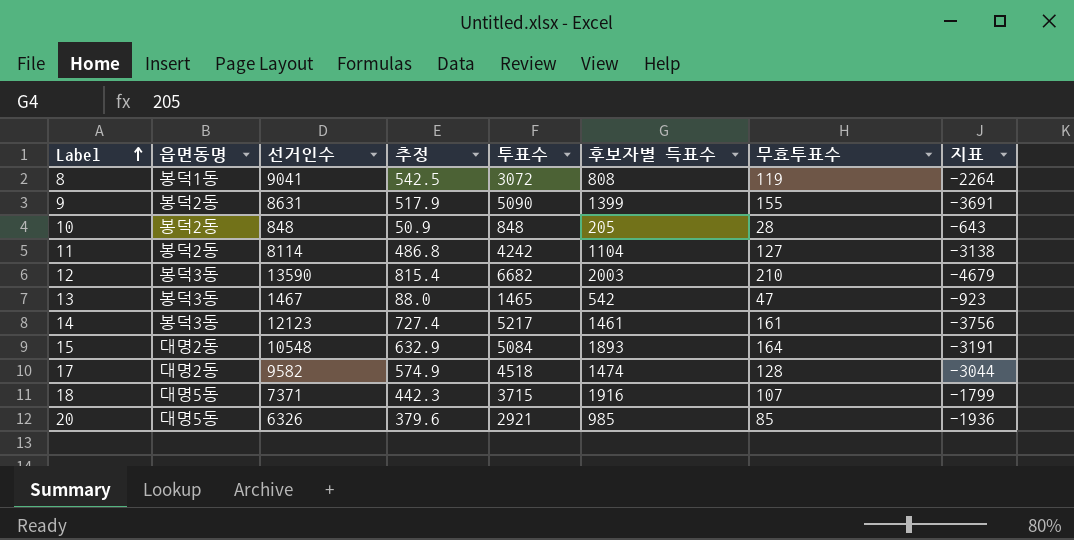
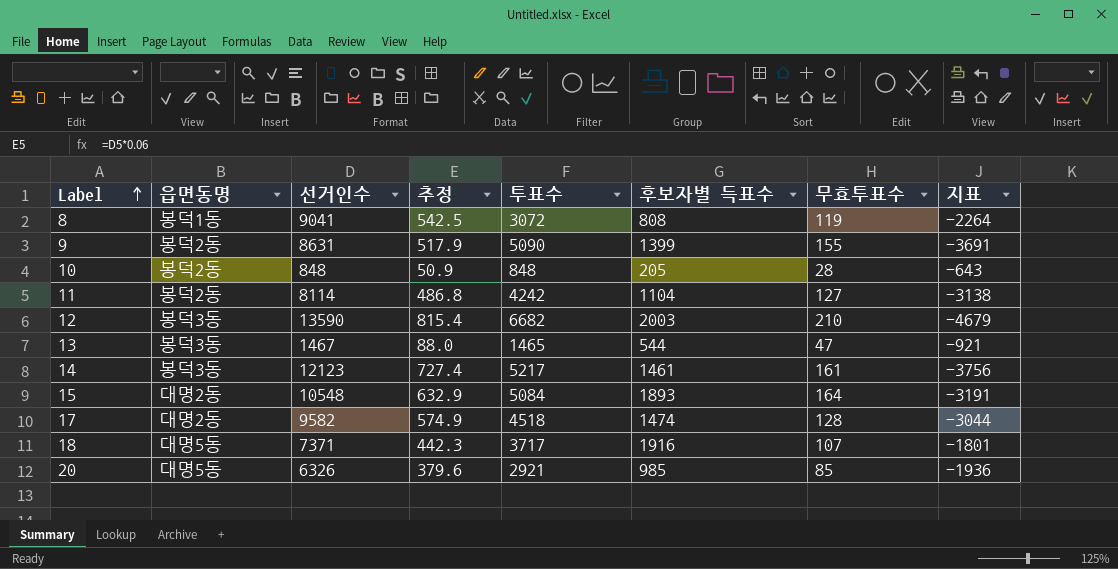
13 | 후보자별 득표수: 542 -> 544
13 | 지표: -923 -> -921
18 | 투표수: 3715 -> 3717
18 | 지표: -1799 -> -1801

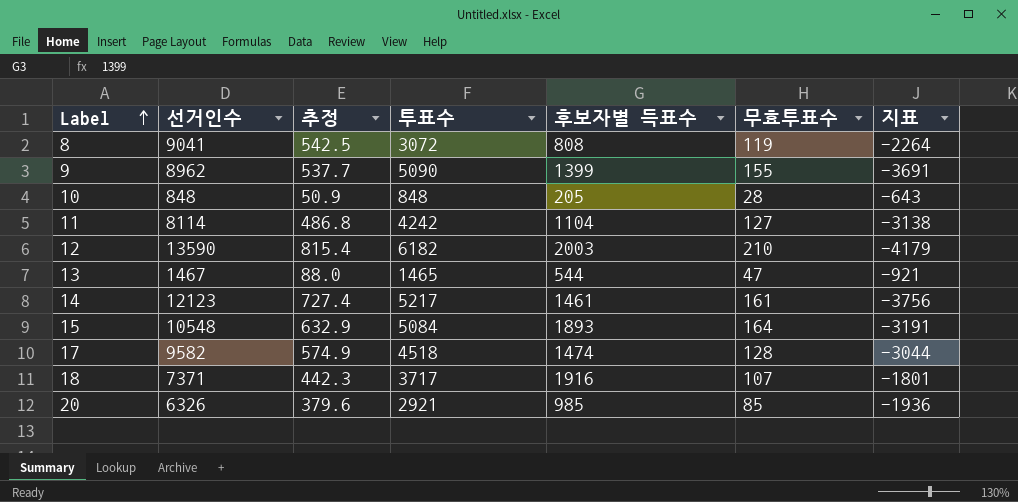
column 읍면동명 | position: 2 -> none
9 | 선거인수: 8631 -> 8962
9 | 추정: 517.9 -> 537.7
12 | 투표수: 6682 -> 6182
12 | 지표: -4679 -> -4179

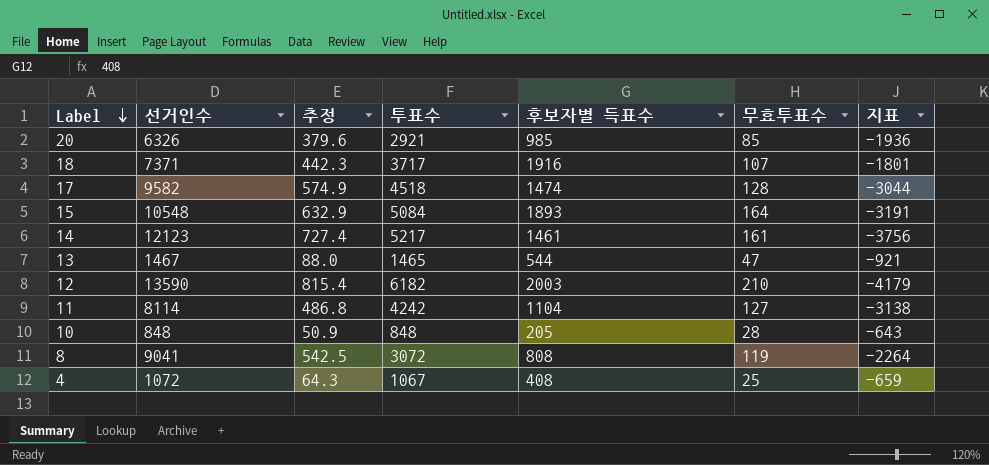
row order: Label ascending -> Label descending
row 9: 8962 | 537.7 | 5090 | 1399 | 155 | -3691 -> none
row 4: none -> 1072 | 64.3 | 1067 | 408 | 25 | -659

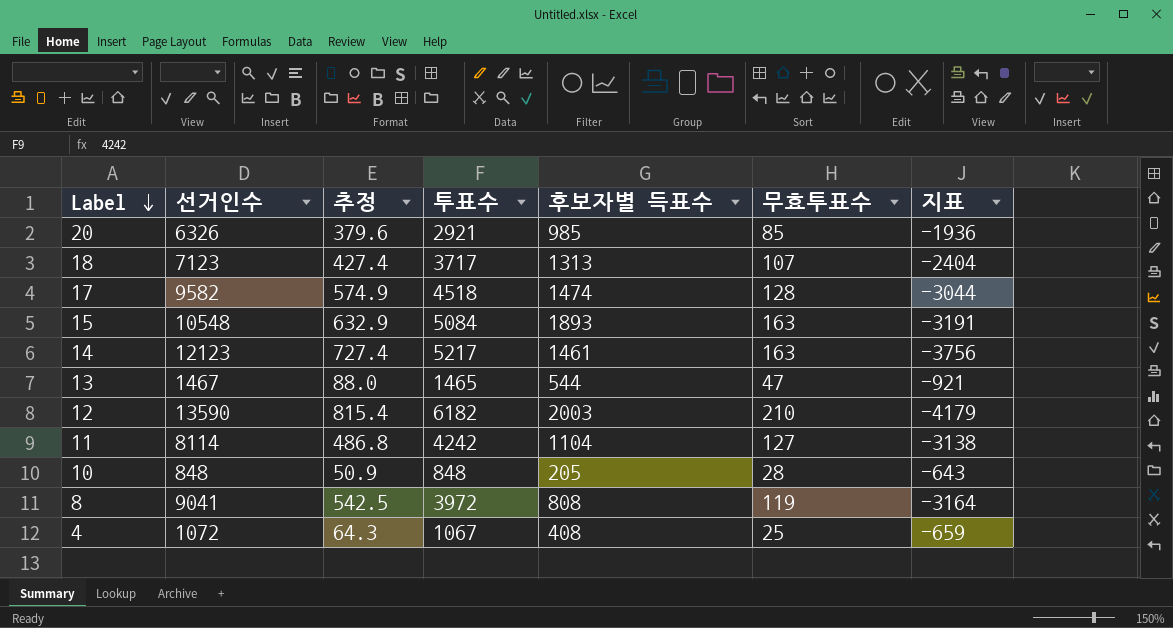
18 | 선거인수: 7371 -> 7123
18 | 추정: 442.3 -> 427.4
18 | 후보자별 득표수: 1916 -> 1313
18 | 지표: -1801 -> -2404
15 | 무효투표수: 164 -> 163
14 | 무효투표수: 161 -> 163
8 | 투표수: 3072 -> 3972
8 | 지표: -2264 -> -3164

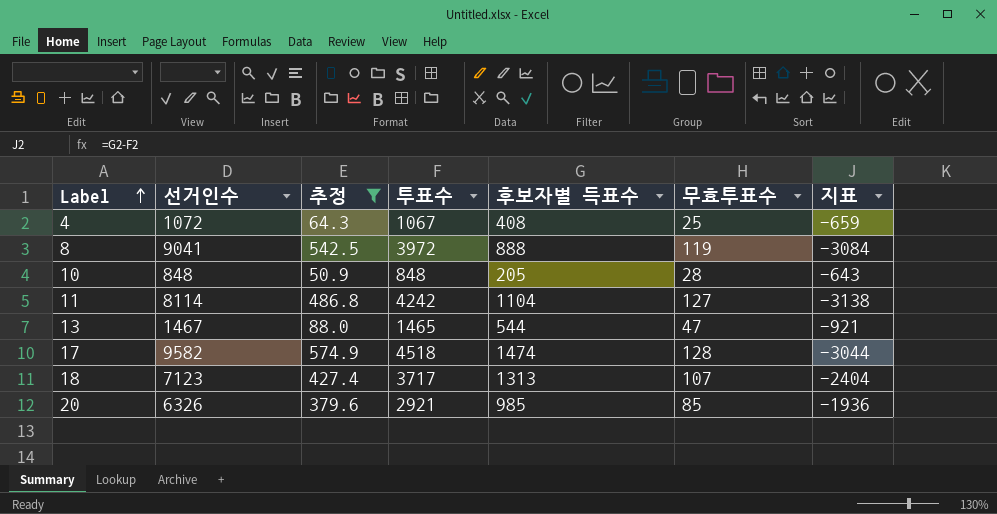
filter: none -> 추정 <= 574.9
row order: Label descending -> Label ascending
8 | 후보자별 득표수: 808 -> 888
8 | 지표: -3164 -> -3084

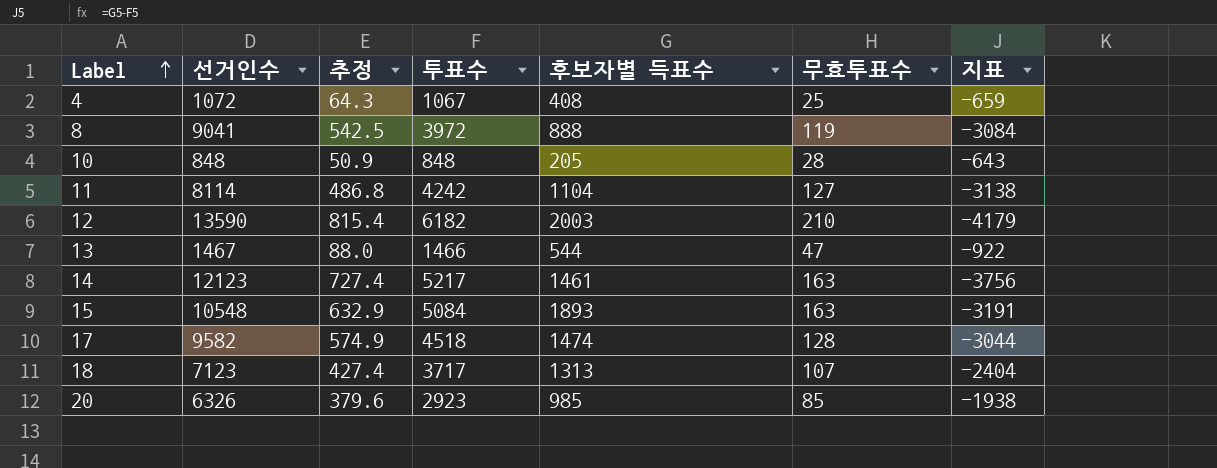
filter: 추정 <= 574.9 -> none
13 | 투표수: 1465 -> 1466
13 | 지표: -921 -> -922
20 | 투표수: 2921 -> 2923
20 | 지표: -1936 -> -1938

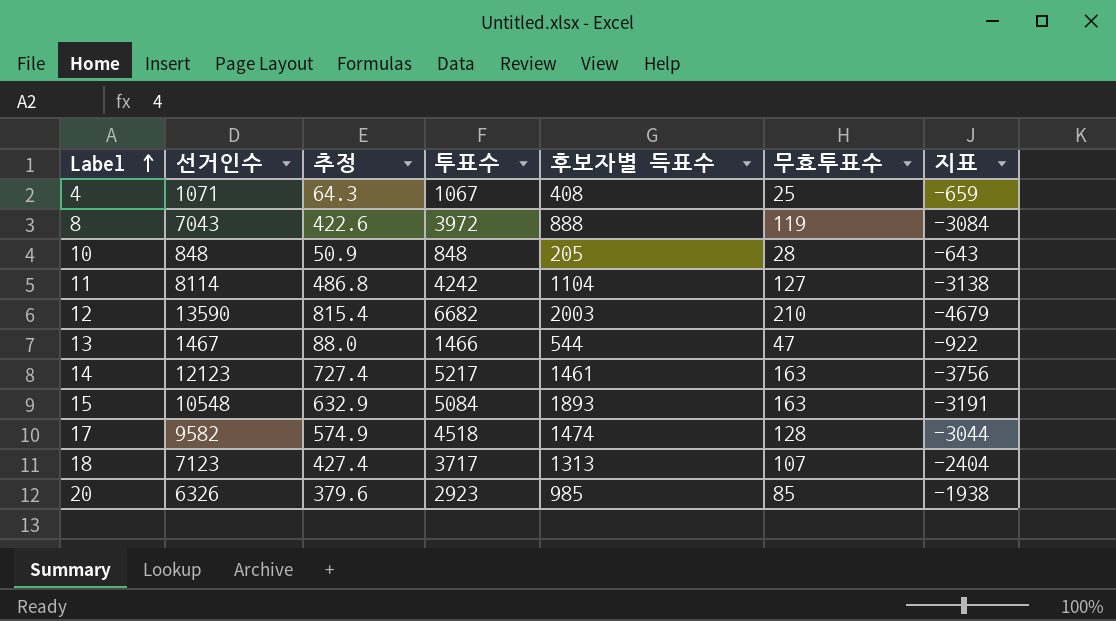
4 | 선거인수: 1072 -> 1071
8 | 선거인수: 9041 -> 7043
8 | 추정: 542.5 -> 422.6
12 | 투표수: 6182 -> 6682
12 | 지표: -4179 -> -4679

